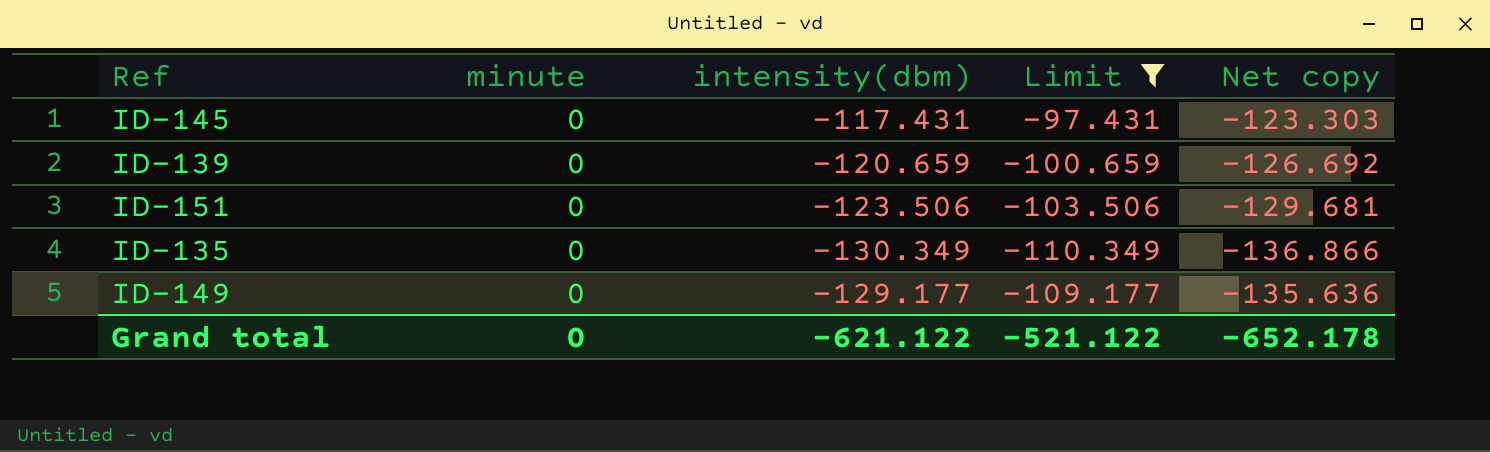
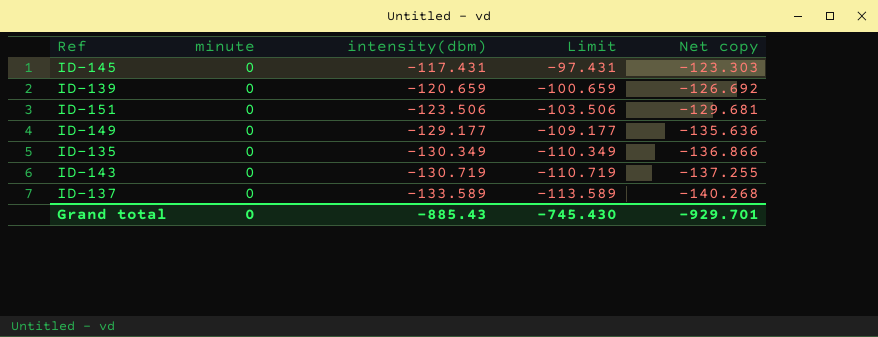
filter: Limit >= -110.349 -> none
row order: none -> intensity(dbm) descending
Grand total | intensity(dbm): -621.122 -> -885.43
Grand total | Limit: -521.122 -> -745.430
Grand total | Net copy: -652.178 -> -929.701

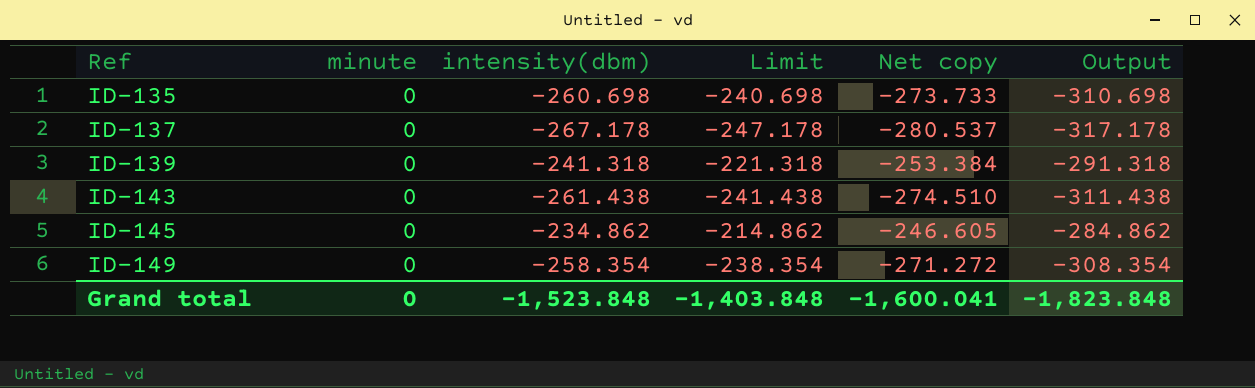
row order: intensity(dbm) descending -> Ref ascending
column Output | formula: none -> [intensity(dbm)] - 50
row ID-151: 0 | -123.506 | -103.506 | -129.681 -> none
ID-135 | intensity(dbm): -130.349 -> -260.698
ID-135 | Limit: -110.349 -> -240.698
ID-135 | Net copy: -136.866 -> -273.733
ID-137 | intensity(dbm): -133.589 -> -267.178
ID-137 | Limit: -113.589 -> -247.178
ID-137 | Net copy: -140.268 -> -280.537
ID-139 | intensity(dbm): -120.659 -> -241.318
ID-139 | Limit: -100.659 -> -221.318
ID-139 | Net copy: -126.692 -> -253.384
ID-143 | intensity(dbm): -130.719 -> -261.438
ID-143 | Limit: -110.719 -> -241.438
ID-143 | Net copy: -137.255 -> -274.510
ID-145 | intensity(dbm): -117.431 -> -234.862
ID-145 | Limit: -97.431 -> -214.862
ID-145 | Net copy: -123.303 -> -246.605
ID-149 | intensity(dbm): -129.177 -> -258.354
ID-149 | Limit: -109.177 -> -238.354
ID-149 | Net copy: -135.636 -> -271.272
Grand total | intensity(dbm): -885.43 -> -1,523.848
Grand total | Limit: -745.430 -> -1,403.848
Grand total | Net copy: -929.701 -> -1,600.041

